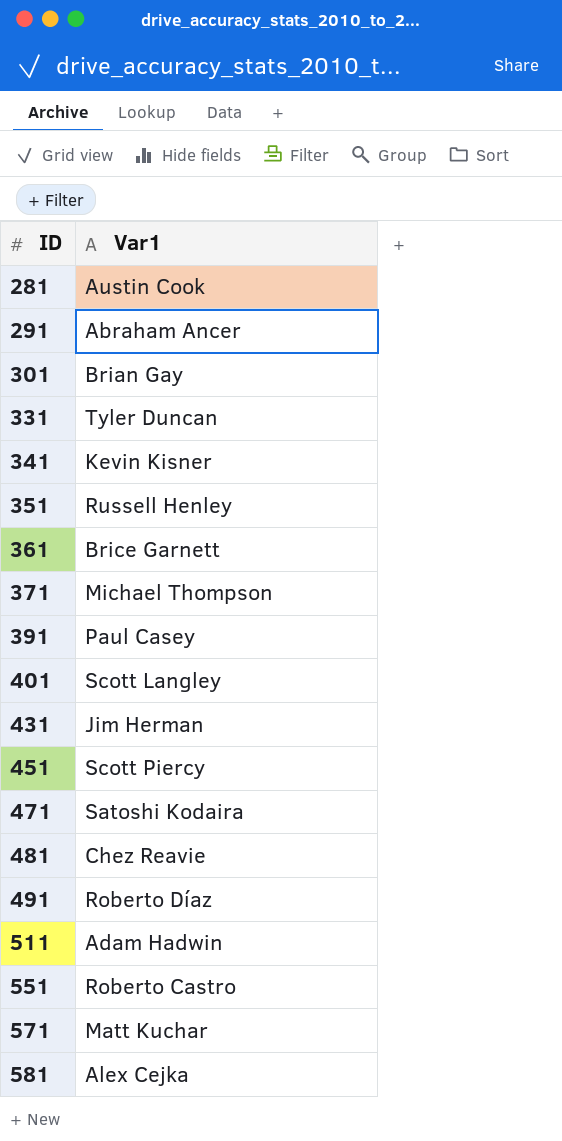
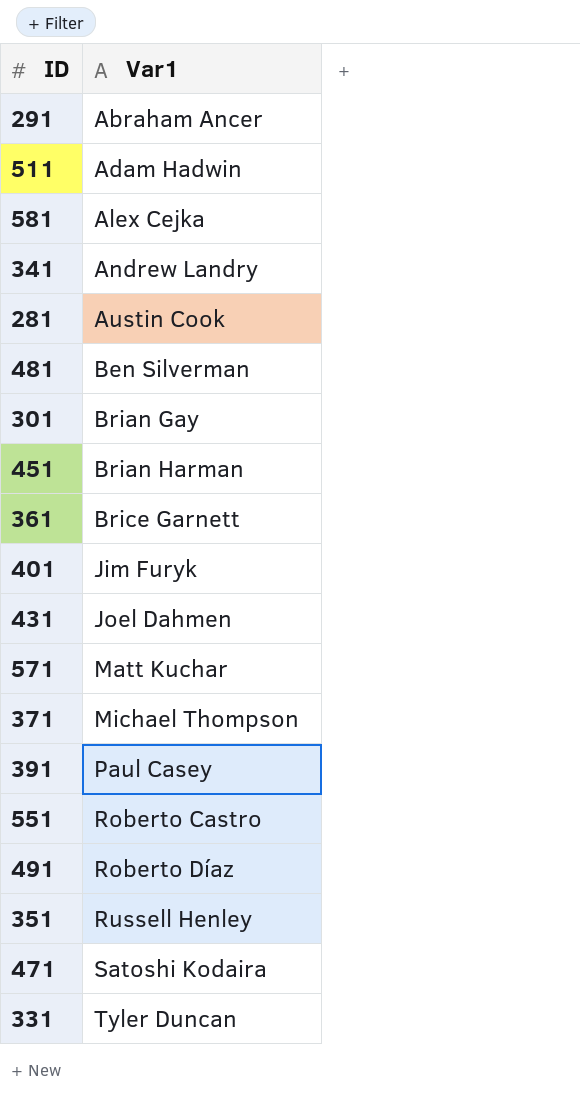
row order: ID ascending -> Var1 ascending
341 | Var1: Kevin Kisner -> Andrew Landry
481 | Var1: Chez Reavie -> Ben Silverman
451 | Var1: Scott Piercy -> Brian Harman
401 | Var1: Scott Langley -> Jim Furyk
431 | Var1: Jim Herman -> Joel Dahmen

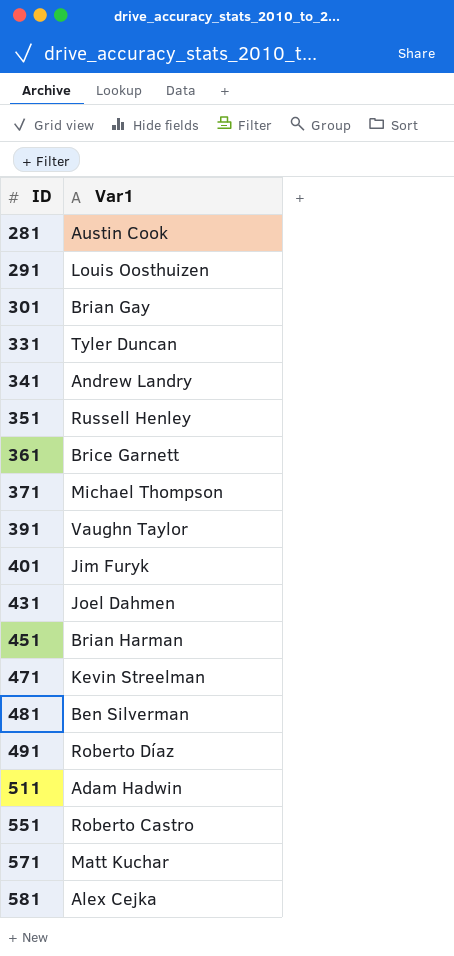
row order: Var1 ascending -> ID ascending
291 | Var1: Abraham Ancer -> Louis Oosthuizen
391 | Var1: Paul Casey -> Vaughn Taylor
471 | Var1: Satoshi Kodaira -> Kevin Streelman

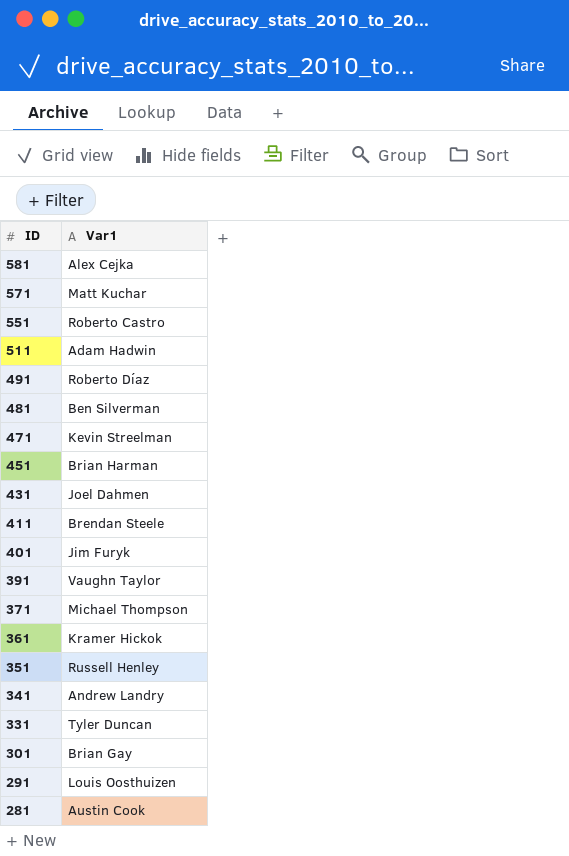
row order: ID ascending -> ID descending
row 411: none -> Brendan Steele
361 | Var1: Brice Garnett -> Kramer Hickok

